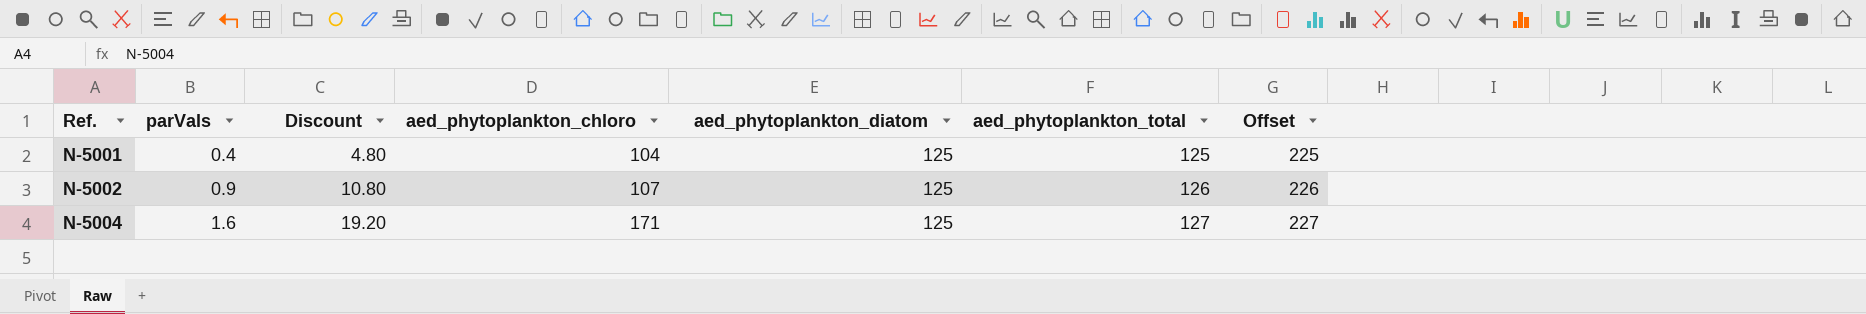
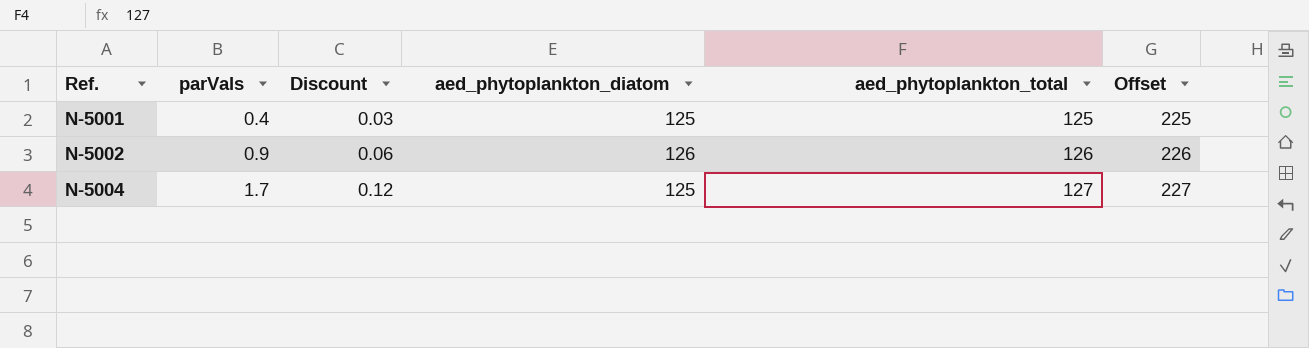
column aed_phytoplankton_chloro | position: 4 -> none
column Discount | formula: [parVals] * 12 -> [parVals] * 0.07
N-5002 | aed_phytoplankton_diatom: 125 -> 126
N-5004 | parVals: 1.6 -> 1.7

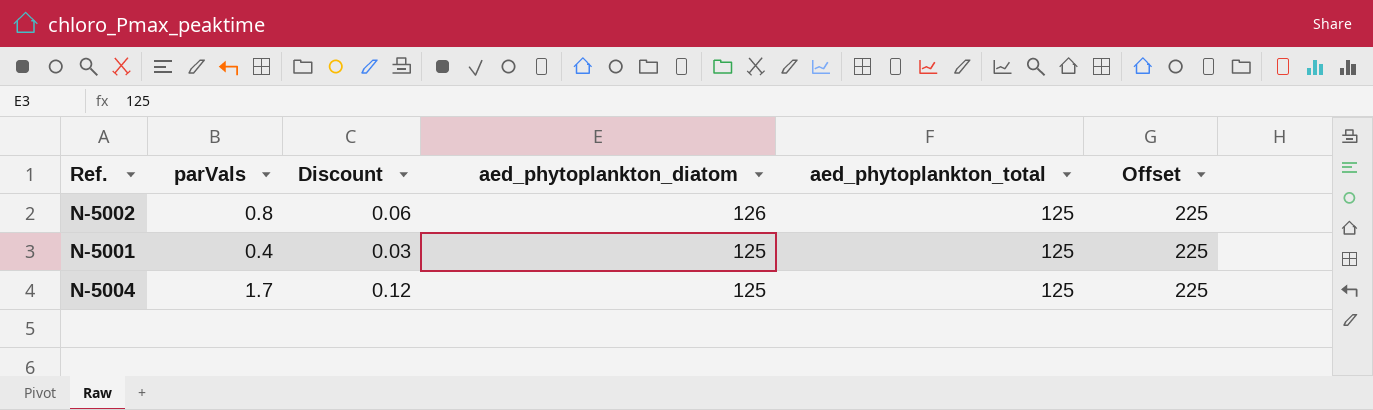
row order: Ref. ascending -> aed_phytoplankton_diatom descending
N-5002 | parVals: 0.9 -> 0.8
N-5002 | aed_phytoplankton_total: 126 -> 125
N-5002 | Offset: 226 -> 225
N-5004 | aed_phytoplankton_total: 127 -> 125
N-5004 | Offset: 227 -> 225

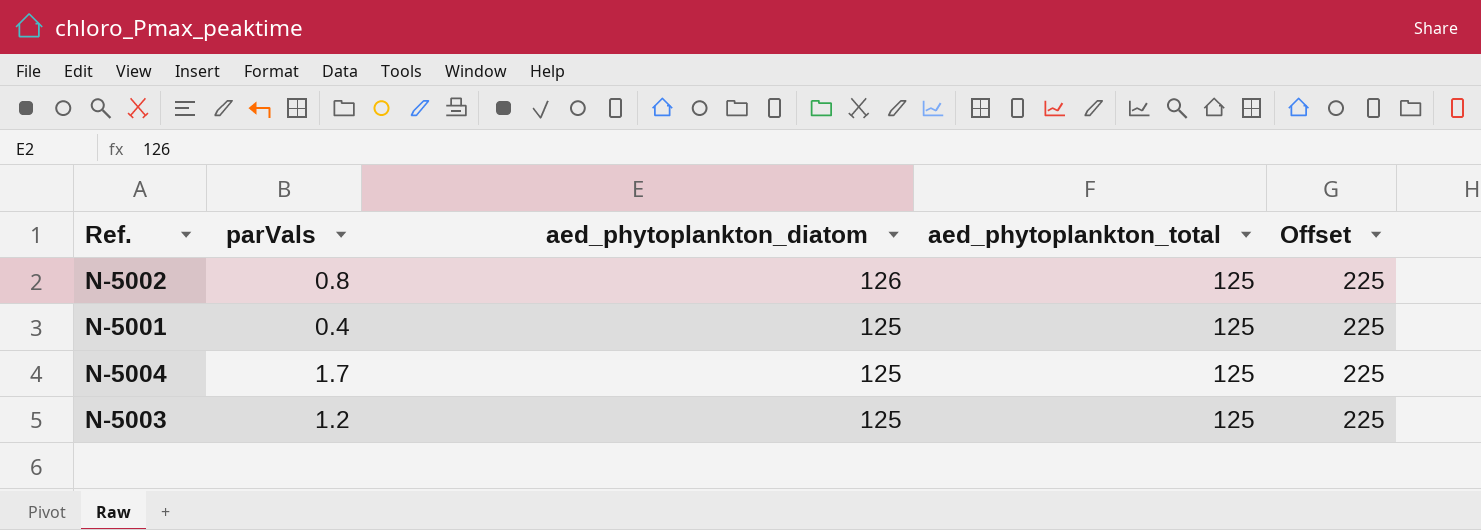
column Discount | formula: [parVals] * 0.07 -> none
row N-5003: none -> 1.2 | 125 | 125 | 225

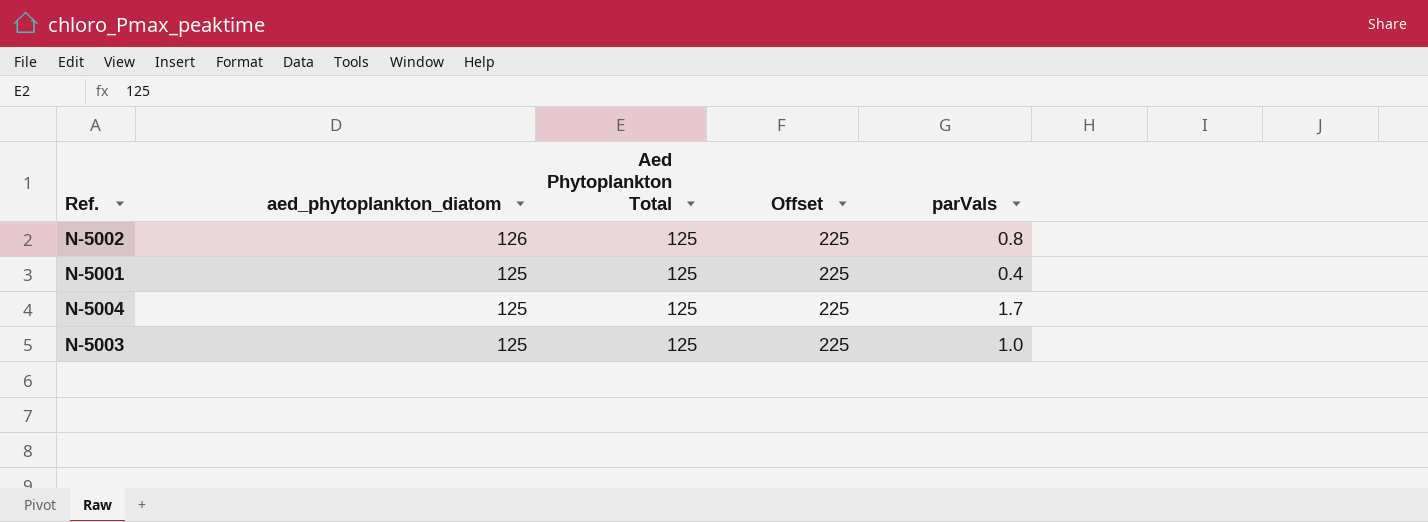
column name: aed_phytoplankton_total -> Aed Phytoplankton Total
column parVals | position: 2 -> 5
N-5003 | parVals: 1.2 -> 1.0

